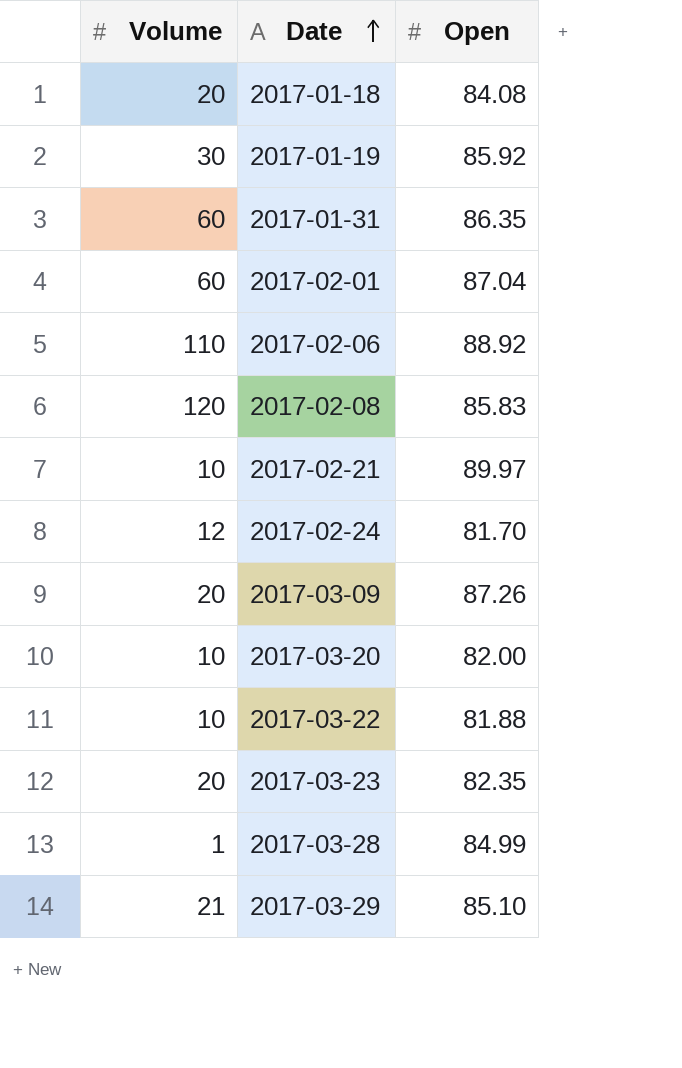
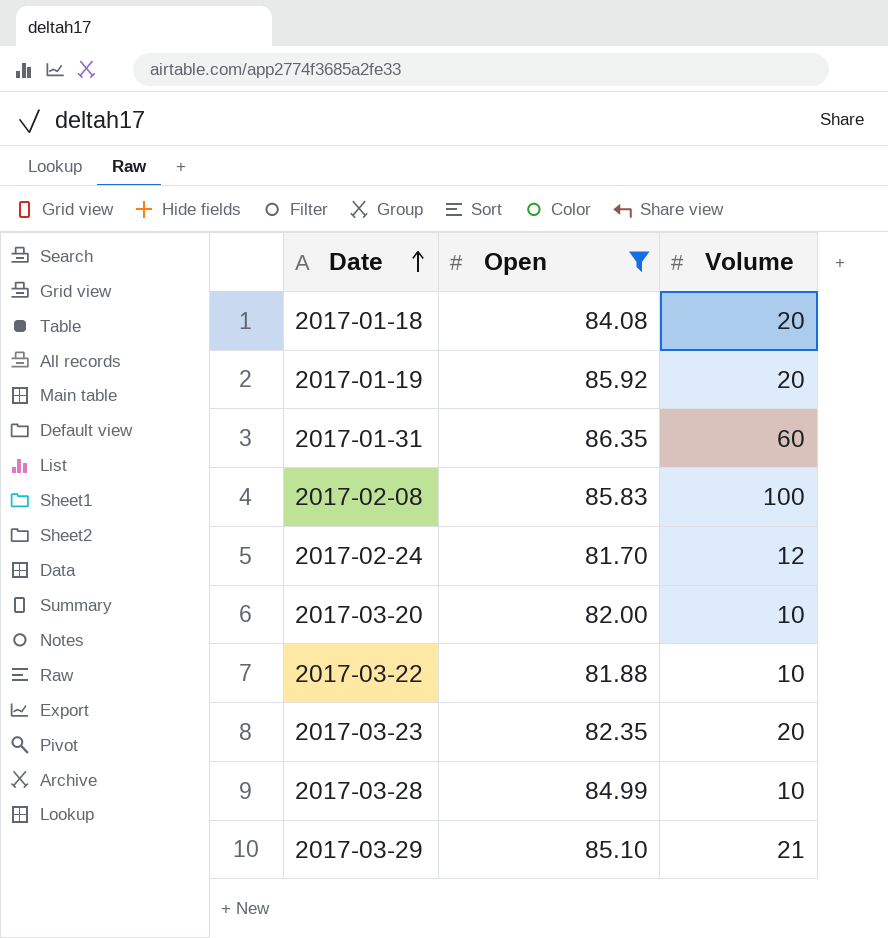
filter: none -> Open <= 86.35
column Volume | position: 1 -> 3
2017-01-19 | Volume: 30 -> 20
2017-02-08 | Volume: 120 -> 100
2017-03-28 | Volume: 1 -> 10

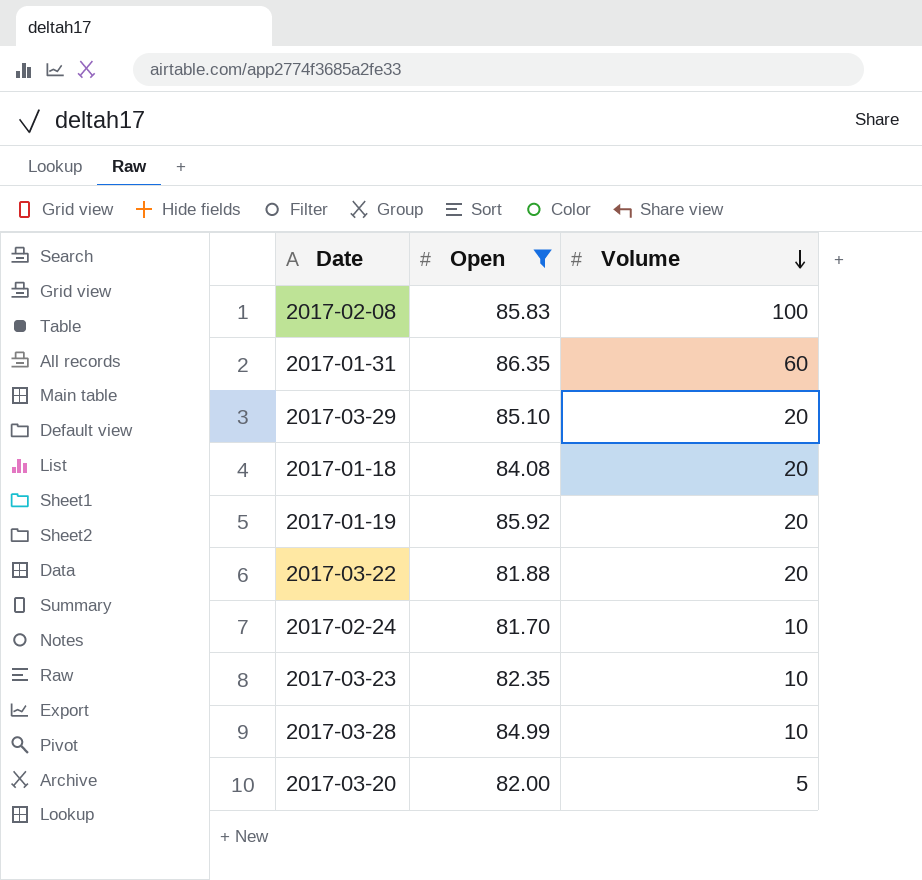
row order: Date ascending -> Volume descending
2017-03-29 | Volume: 21 -> 20
2017-03-22 | Volume: 10 -> 20
2017-02-24 | Volume: 12 -> 10
2017-03-23 | Volume: 20 -> 10
2017-03-20 | Volume: 10 -> 5

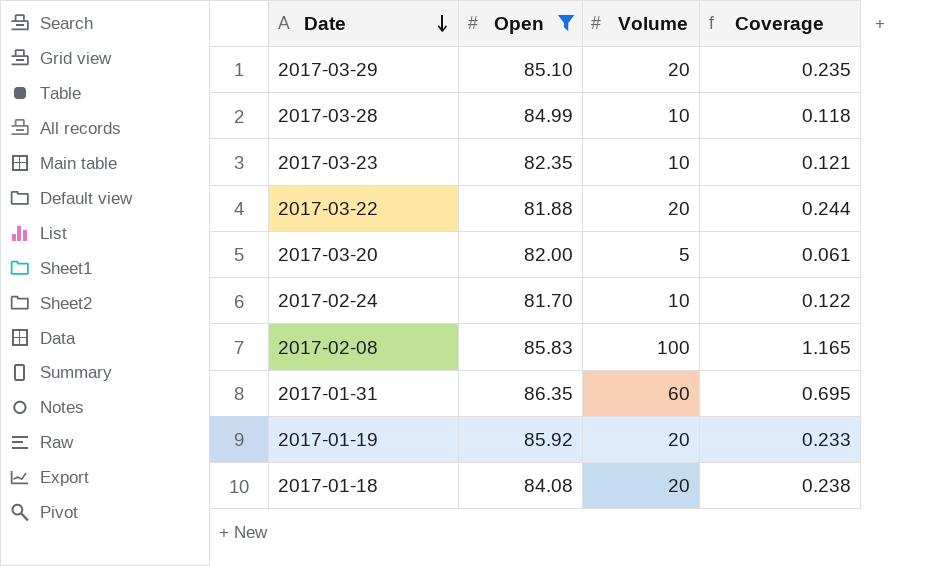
row order: Volume descending -> Date descending
column Coverage | formula: none -> [Volume] / [Open]

